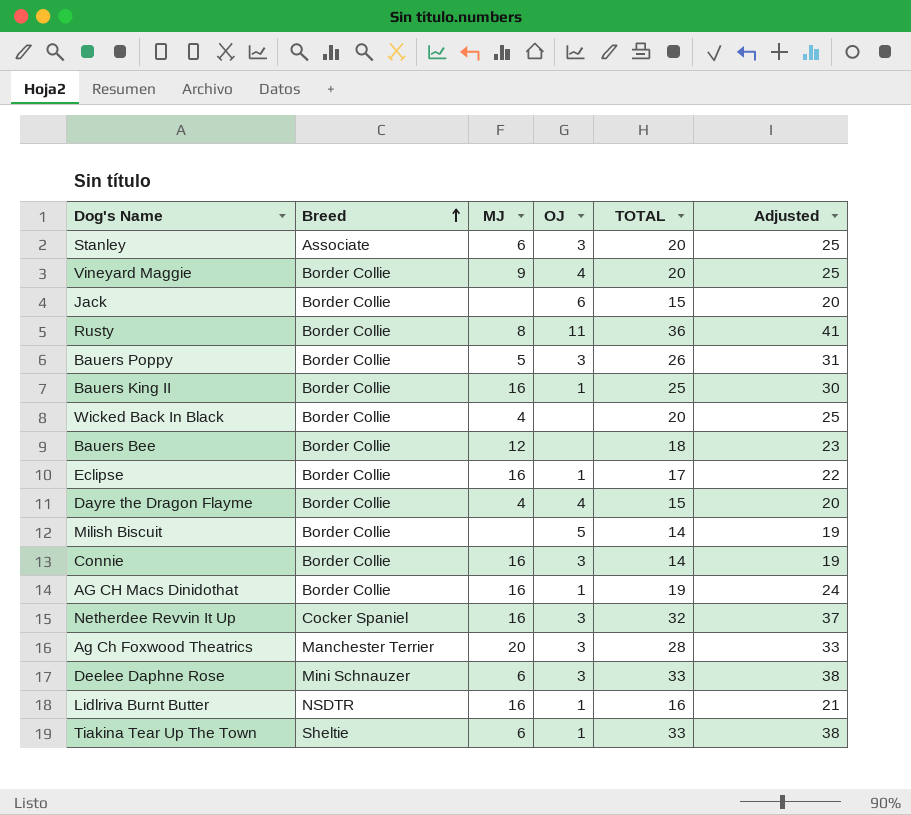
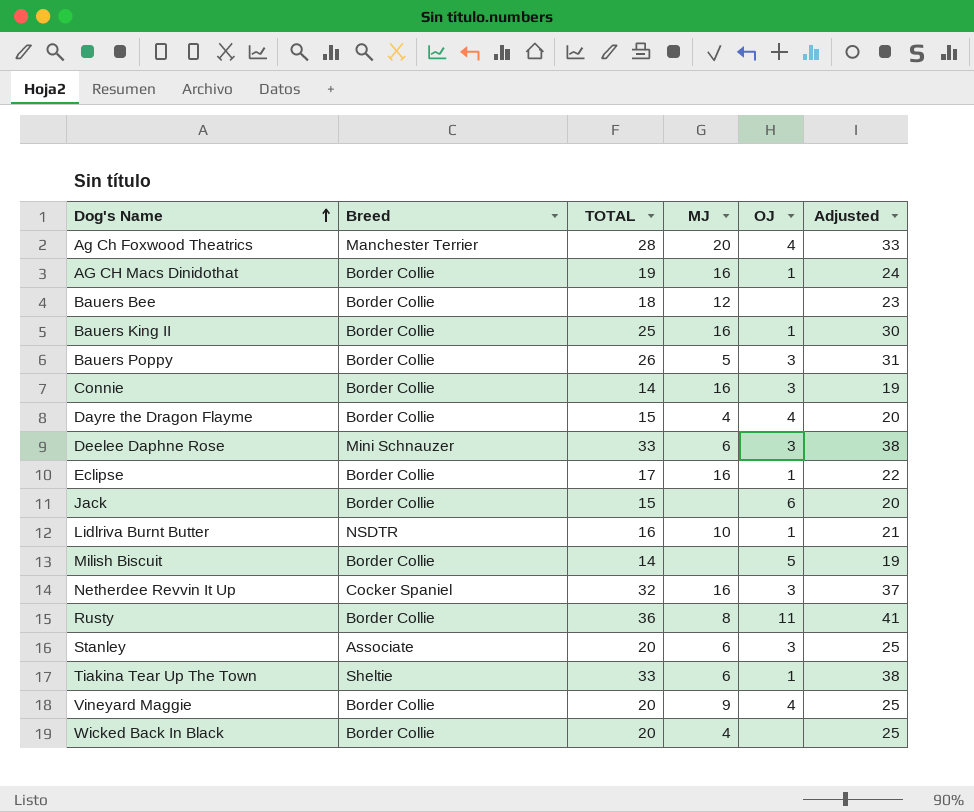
row order: Breed ascending -> Dog's Name ascending
column TOTAL | position: 5 -> 3
Ag Ch Foxwood Theatrics | OJ: 3 -> 4
Lidlriva Burnt Butter | MJ: 16 -> 10

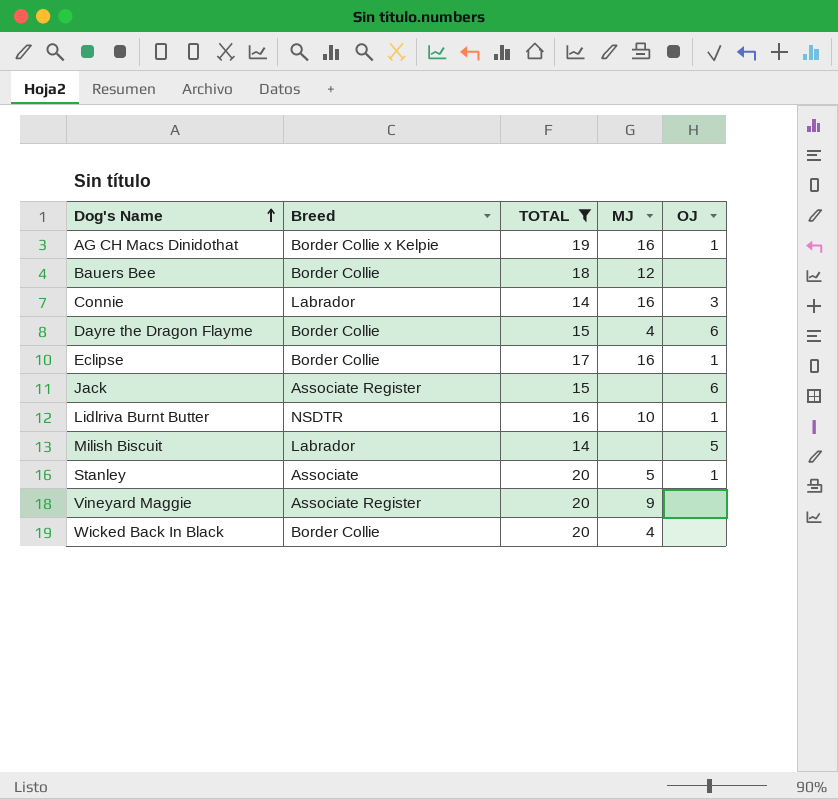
filter: none -> TOTAL <= 20
column Adjusted | formula: [TOTAL] + 5 -> none
AG CH Macs Dinidothat | Breed: Border Collie -> Border Collie x Kelpie
Connie | Breed: Border Collie -> Labrador
Dayre the Dragon Flayme | OJ: 4 -> 6
Jack | Breed: Border Collie -> Associate Register
Milish Biscuit | Breed: Border Collie -> Labrador
Stanley | MJ: 6 -> 5
Stanley | OJ: 3 -> 1
Vineyard Maggie | Breed: Border Collie -> Associate Register
Vineyard Maggie | OJ: 4 -> none

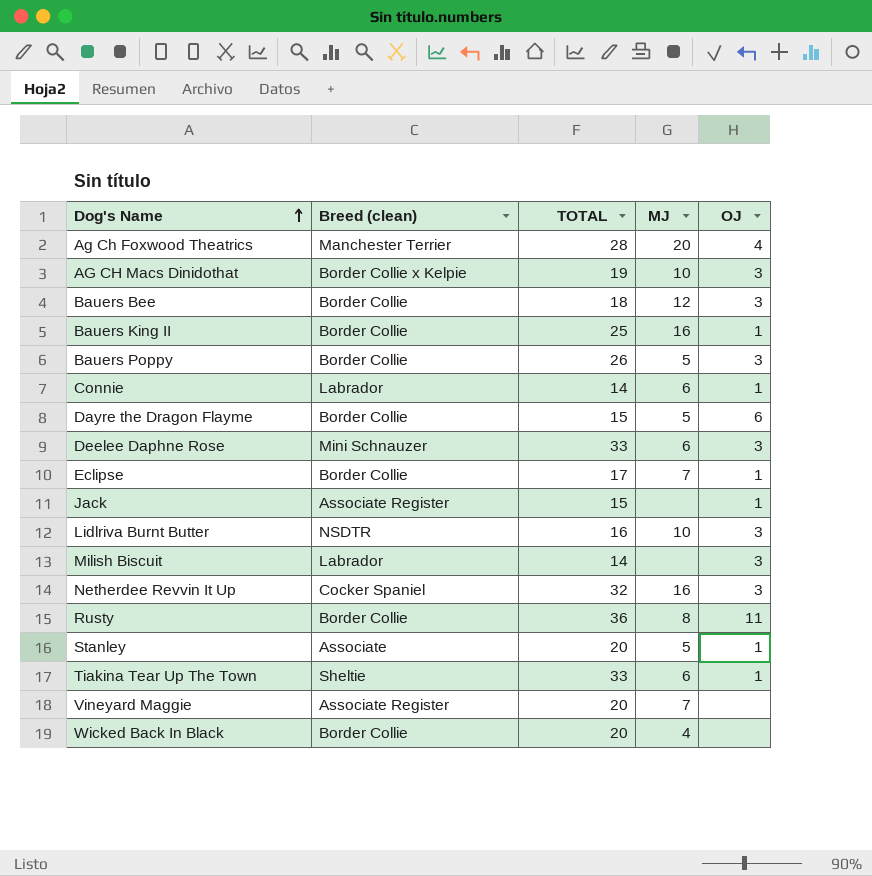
filter: TOTAL <= 20 -> none
column name: Breed -> Breed (clean)
AG CH Macs Dinidothat | MJ: 16 -> 10
AG CH Macs Dinidothat | OJ: 1 -> 3
Bauers Bee | OJ: none -> 3
Connie | MJ: 16 -> 6
Connie | OJ: 3 -> 1
Dayre the Dragon Flayme | MJ: 4 -> 5
Eclipse | MJ: 16 -> 7
Jack | OJ: 6 -> 1
Lidlriva Burnt Butter | OJ: 1 -> 3
Milish Biscuit | OJ: 5 -> 3
Vineyard Maggie | MJ: 9 -> 7

